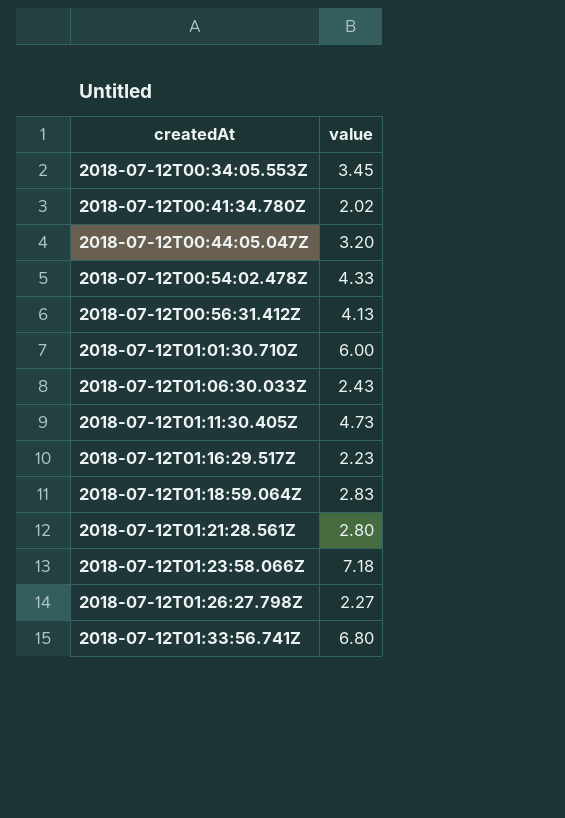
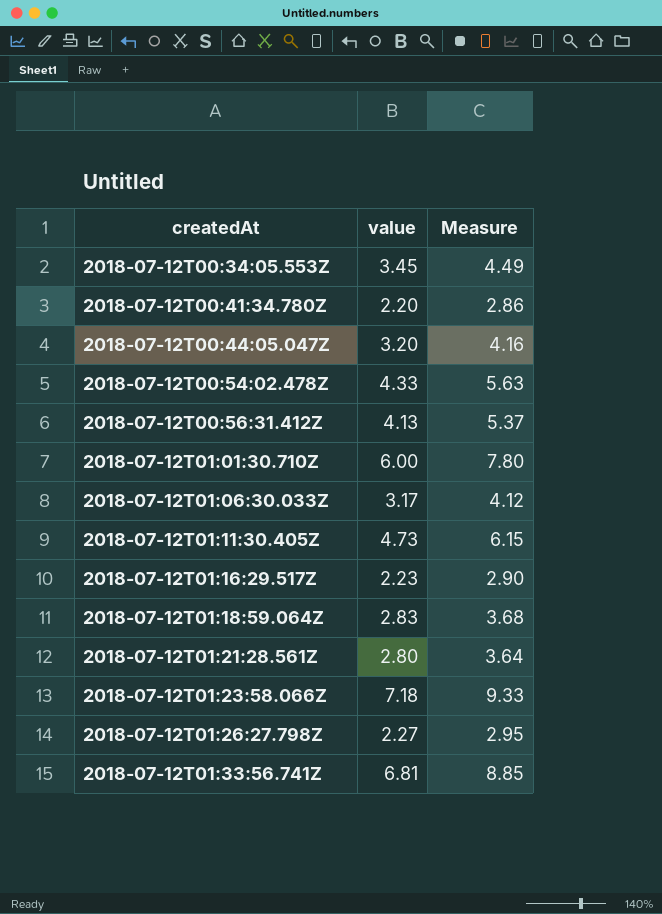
column Measure | formula: none -> [value] * 1.3
2018-07-12T00:41:34.780Z | value: 2.02 -> 2.20
2018-07-12T01:06:30.033Z | value: 2.43 -> 3.17
2018-07-12T01:33:56.741Z | value: 6.80 -> 6.81

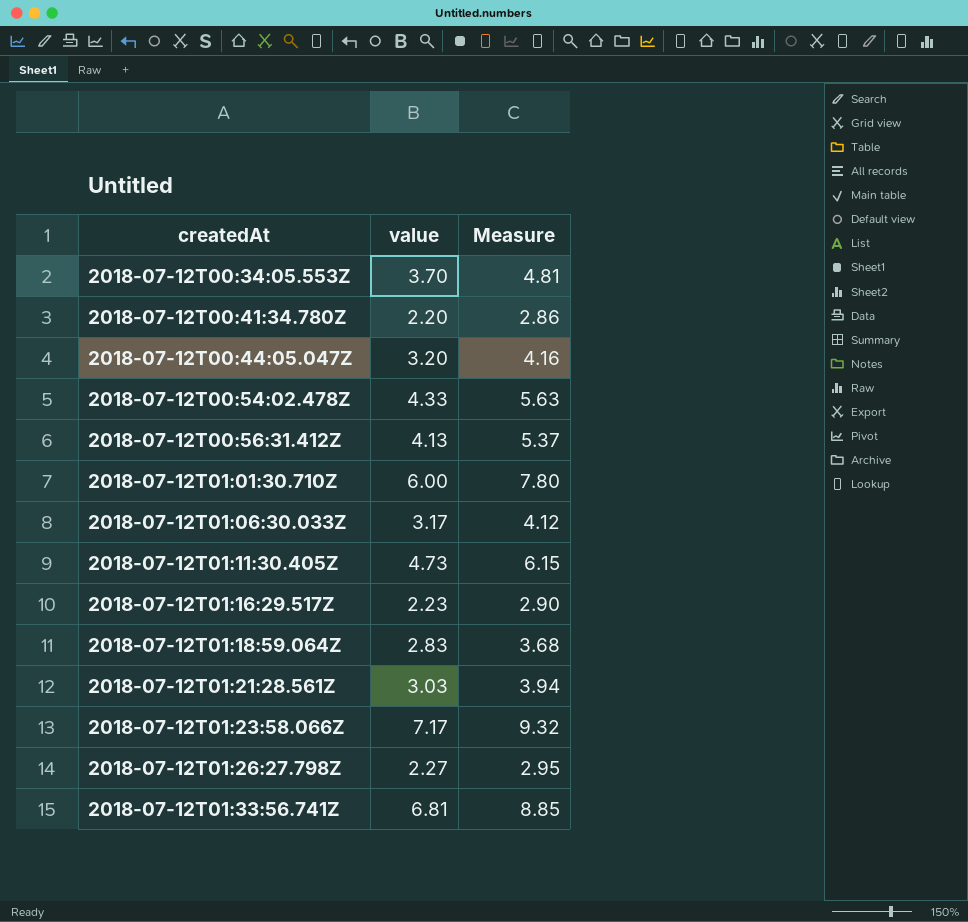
2018-07-12T00:34:05.553Z | value: 3.45 -> 3.70
2018-07-12T00:34:05.553Z | Measure: 4.49 -> 4.81
2018-07-12T01:21:28.561Z | value: 2.80 -> 3.03
2018-07-12T01:21:28.561Z | Measure: 3.64 -> 3.94
2018-07-12T01:23:58.066Z | value: 7.18 -> 7.17
2018-07-12T01:23:58.066Z | Measure: 9.33 -> 9.32

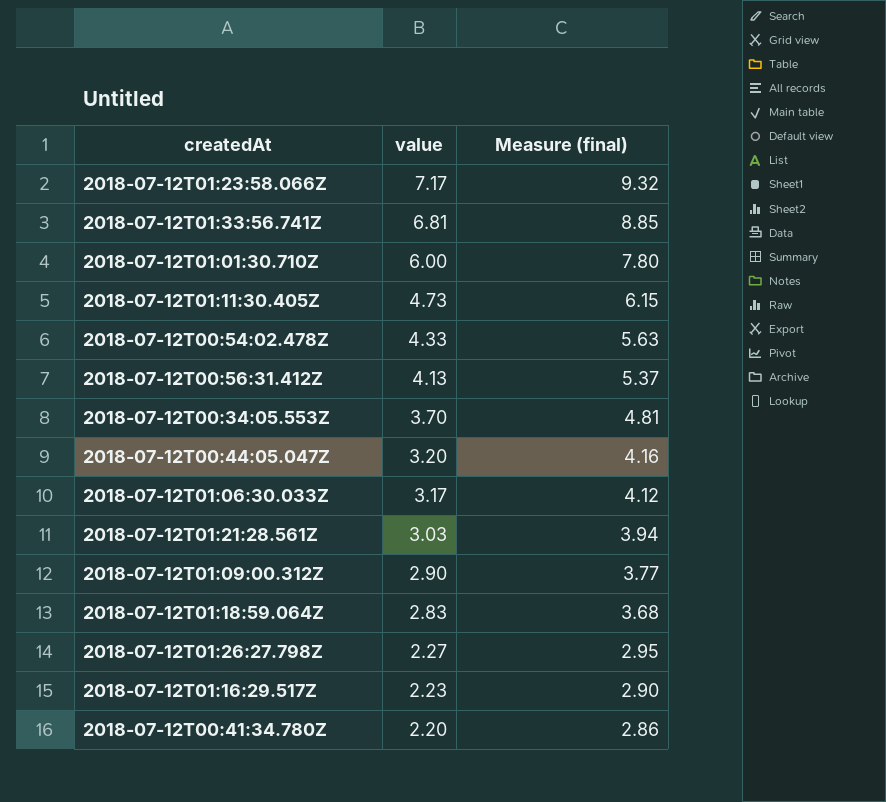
row order: createdAt ascending -> value descending
column name: Measure -> Measure (final)
row 2018-07-12T01:09:00.312Z: none -> 2.90 | 3.77

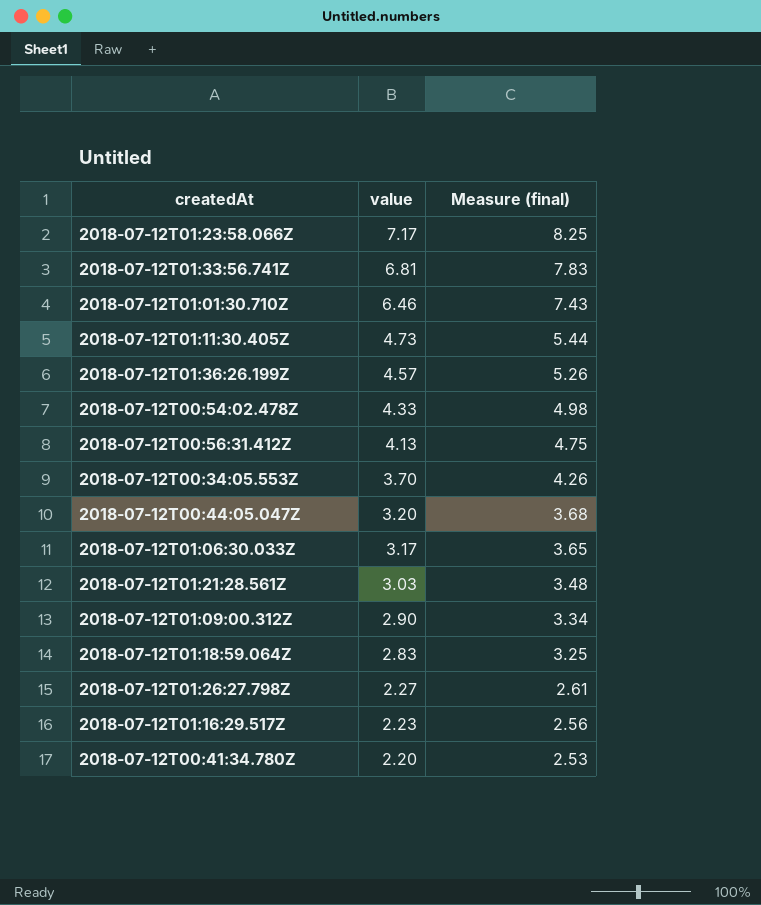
column Measure (final) | formula: [value] * 1.3 -> [value] * 1.15
2018-07-12T01:01:30.710Z | value: 6.00 -> 6.46
row 2018-07-12T01:36:26.199Z: none -> 4.57 | 5.26

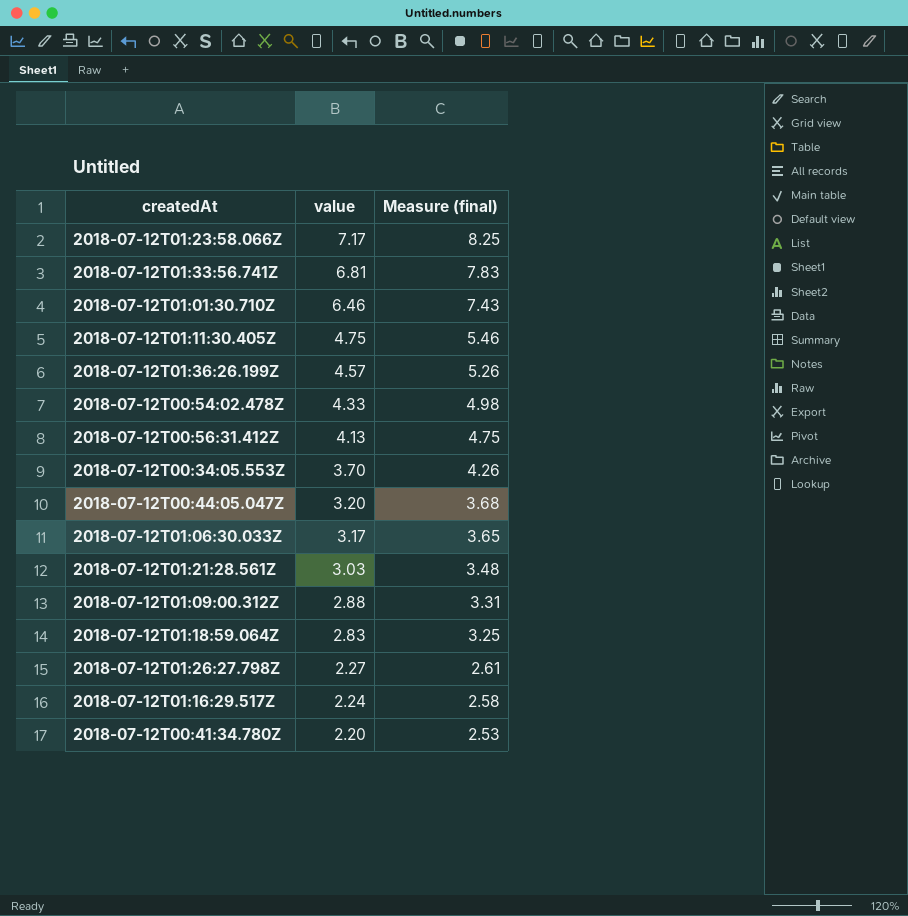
2018-07-12T01:11:30.405Z | value: 4.73 -> 4.75
2018-07-12T01:11:30.405Z | Measure (final): 5.44 -> 5.46
2018-07-12T01:09:00.312Z | value: 2.90 -> 2.88
2018-07-12T01:09:00.312Z | Measure (final): 3.34 -> 3.31
2018-07-12T01:16:29.517Z | value: 2.23 -> 2.24
2018-07-12T01:16:29.517Z | Measure (final): 2.56 -> 2.58

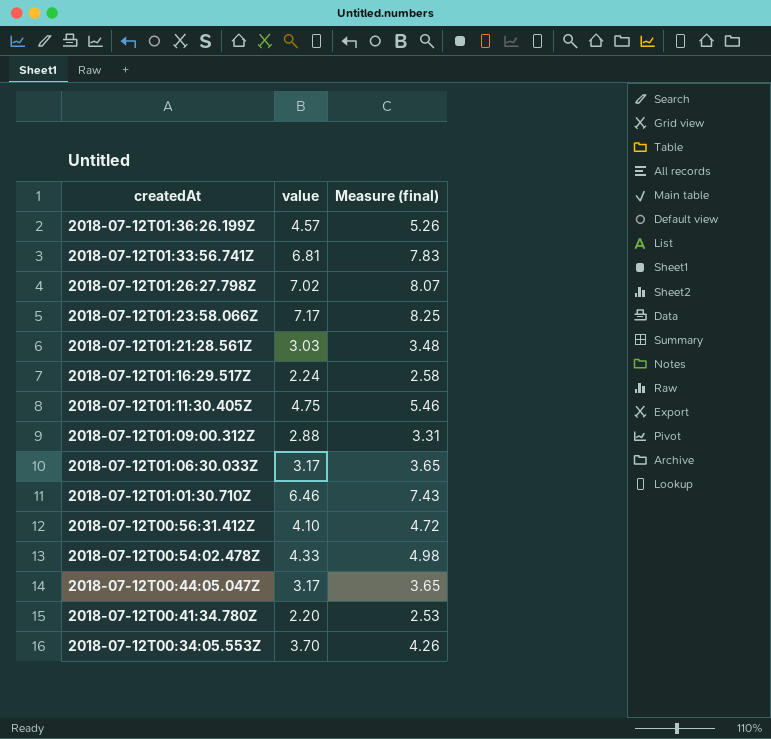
row order: value descending -> createdAt descending
row 2018-07-12T01:18:59.064Z: 2.83 | 3.25 -> none
2018-07-12T01:26:27.798Z | value: 2.27 -> 7.02
2018-07-12T01:26:27.798Z | Measure (final): 2.61 -> 8.07
2018-07-12T00:56:31.412Z | value: 4.13 -> 4.10
2018-07-12T00:56:31.412Z | Measure (final): 4.75 -> 4.72
2018-07-12T00:44:05.047Z | value: 3.20 -> 3.17
2018-07-12T00:44:05.047Z | Measure (final): 3.68 -> 3.65

